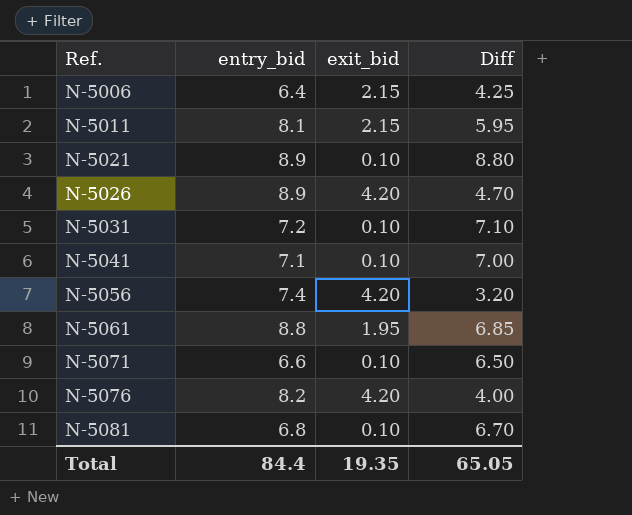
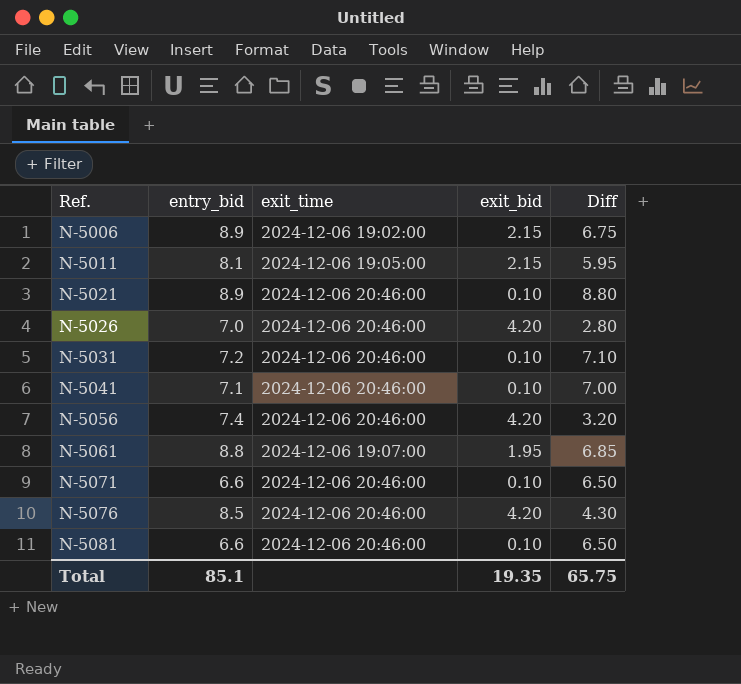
column exit_time | position: none -> 3
N-5006 | entry_bid: 6.4 -> 8.9
N-5006 | Diff: 4.25 -> 6.75
N-5026 | entry_bid: 8.9 -> 7.0
N-5026 | Diff: 4.70 -> 2.80
N-5076 | entry_bid: 8.2 -> 8.5
N-5076 | Diff: 4.00 -> 4.30
N-5081 | entry_bid: 6.8 -> 6.6
N-5081 | Diff: 6.70 -> 6.50
Total | entry_bid: 84.4 -> 85.1
Total | Diff: 65.05 -> 65.75

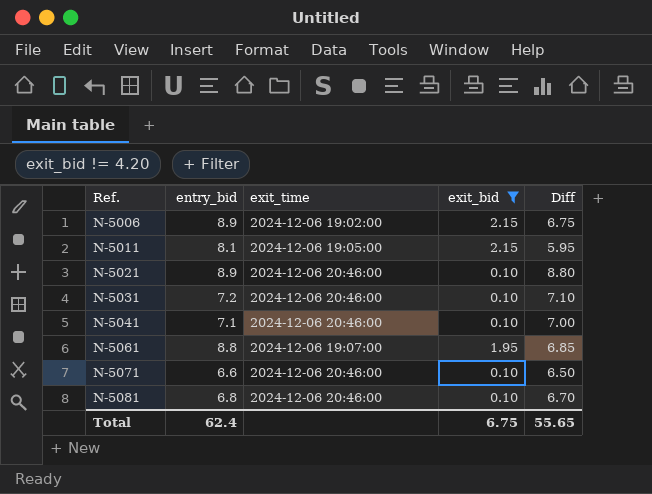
filter: none -> exit_bid != 4.20
N-5081 | entry_bid: 6.6 -> 6.8
N-5081 | Diff: 6.50 -> 6.70
Total | entry_bid: 85.1 -> 62.4
Total | exit_bid: 19.35 -> 6.75
Total | Diff: 65.75 -> 55.65

